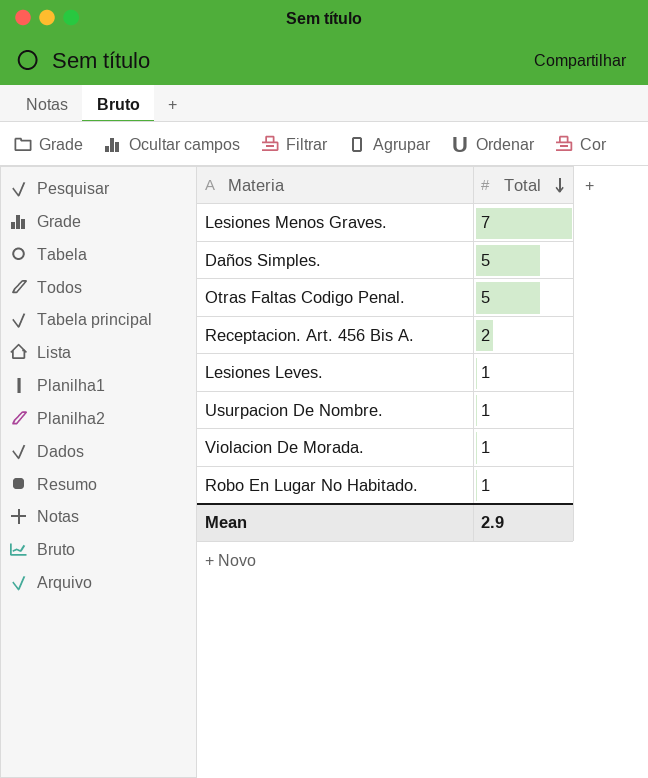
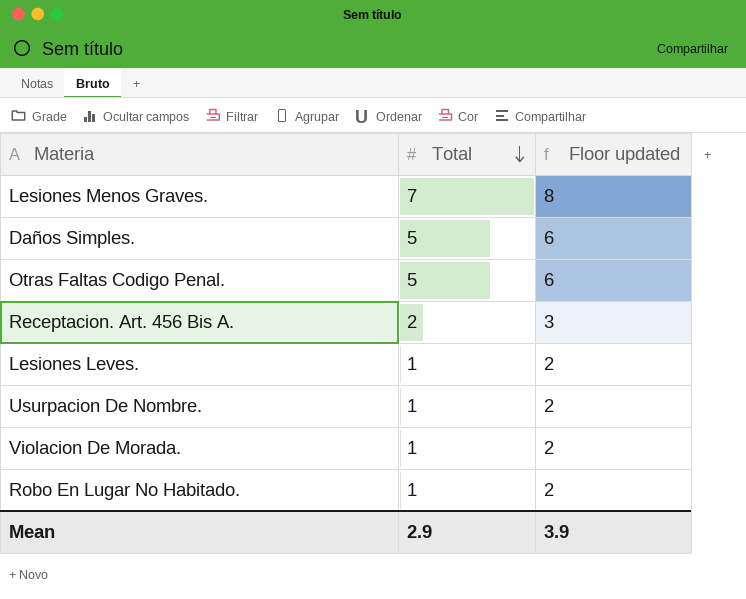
column Floor updated | formula: none -> [Total] + 1

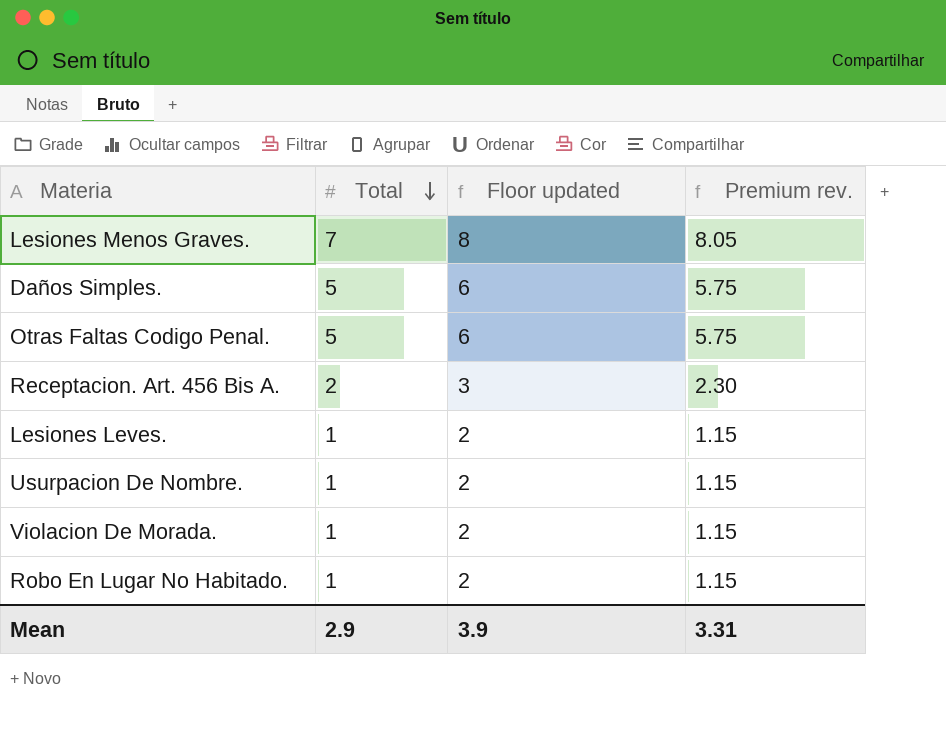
column Premium rev. | formula: none -> [Total] * 1.15

